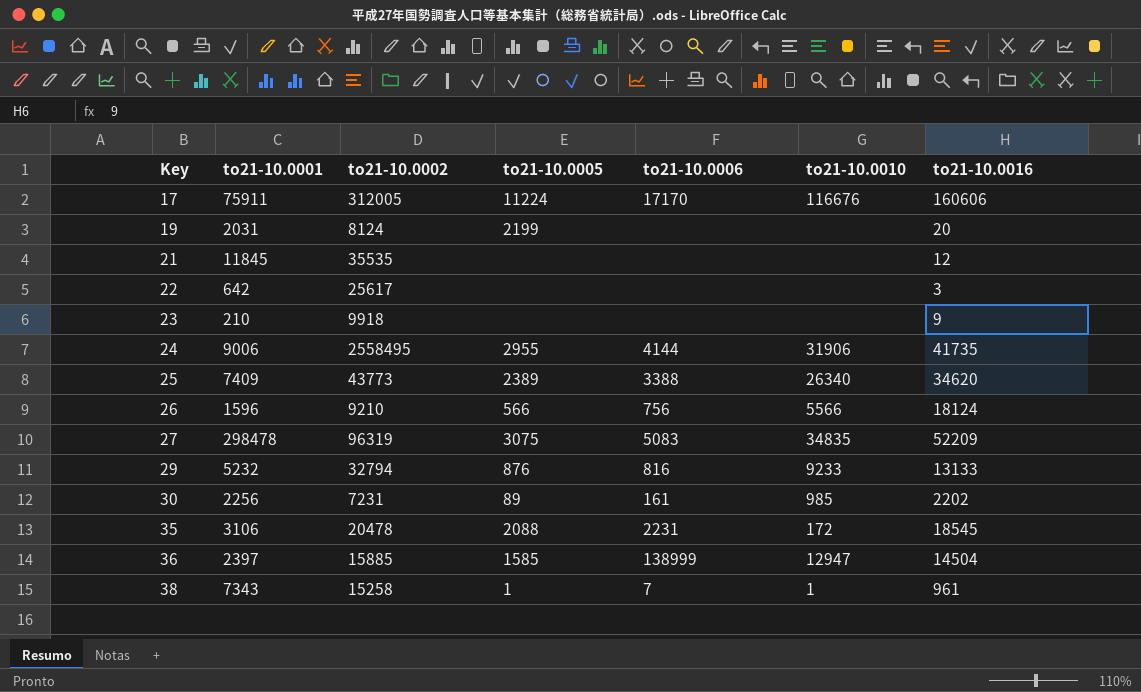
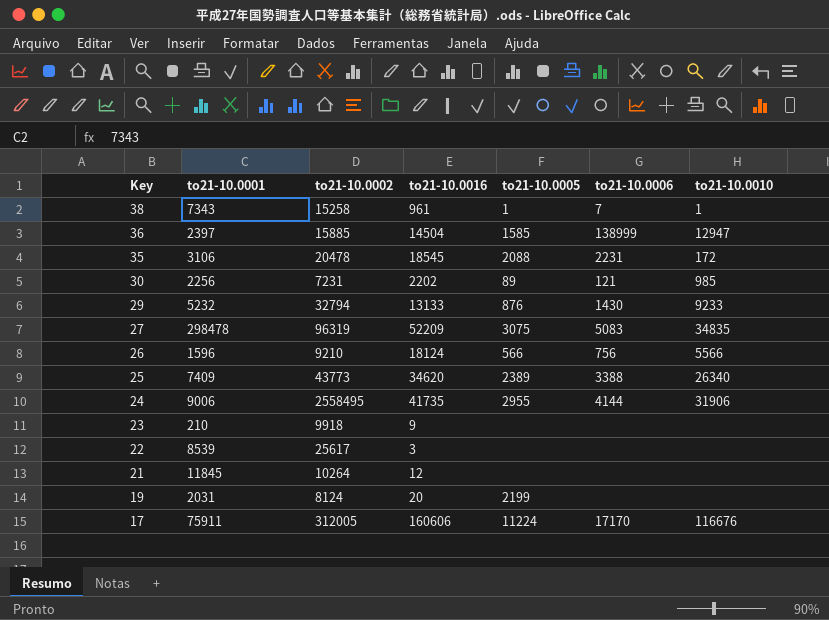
row order: Key ascending -> Key descending
column to21-10.0016 | position: 7 -> 4
30 | to21-10.0006: 161 -> 121
29 | to21-10.0006: 816 -> 1430
22 | to21-10.0001: 642 -> 8539
21 | to21-10.0002: 35535 -> 10264

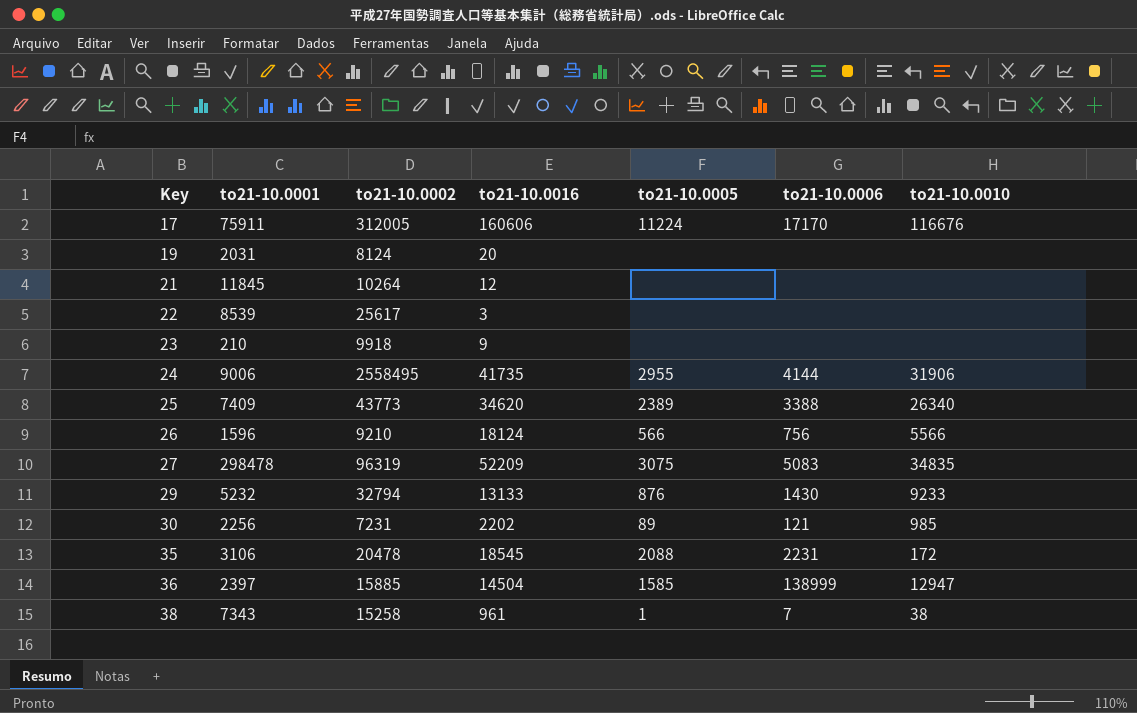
row order: Key descending -> Key ascending
19 | to21-10.0005: 2199 -> none
38 | to21-10.0010: 1 -> 38

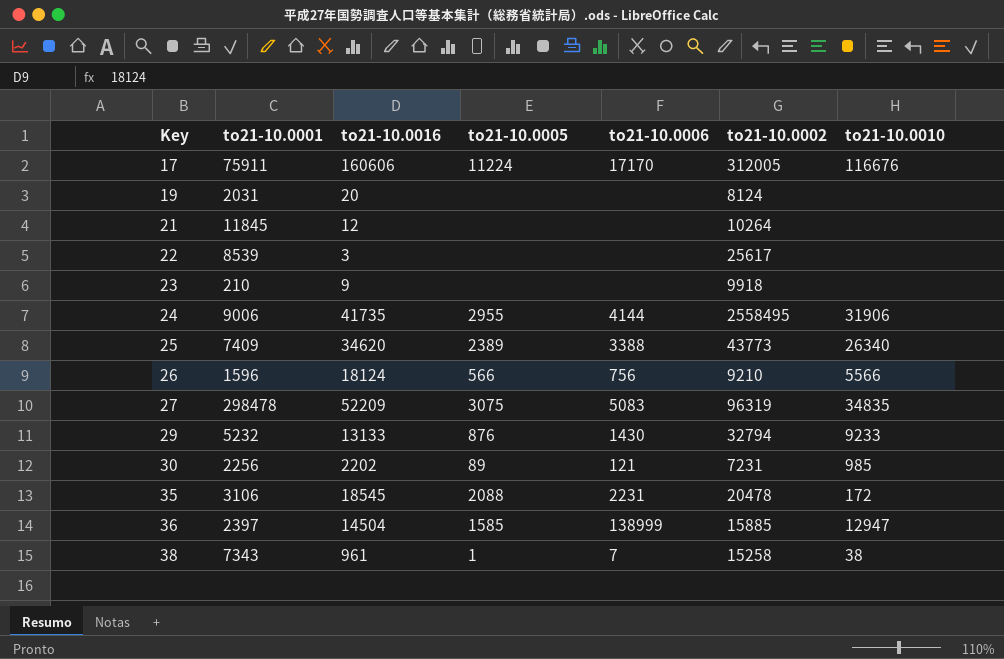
column to21-10.0002 | position: 3 -> 6

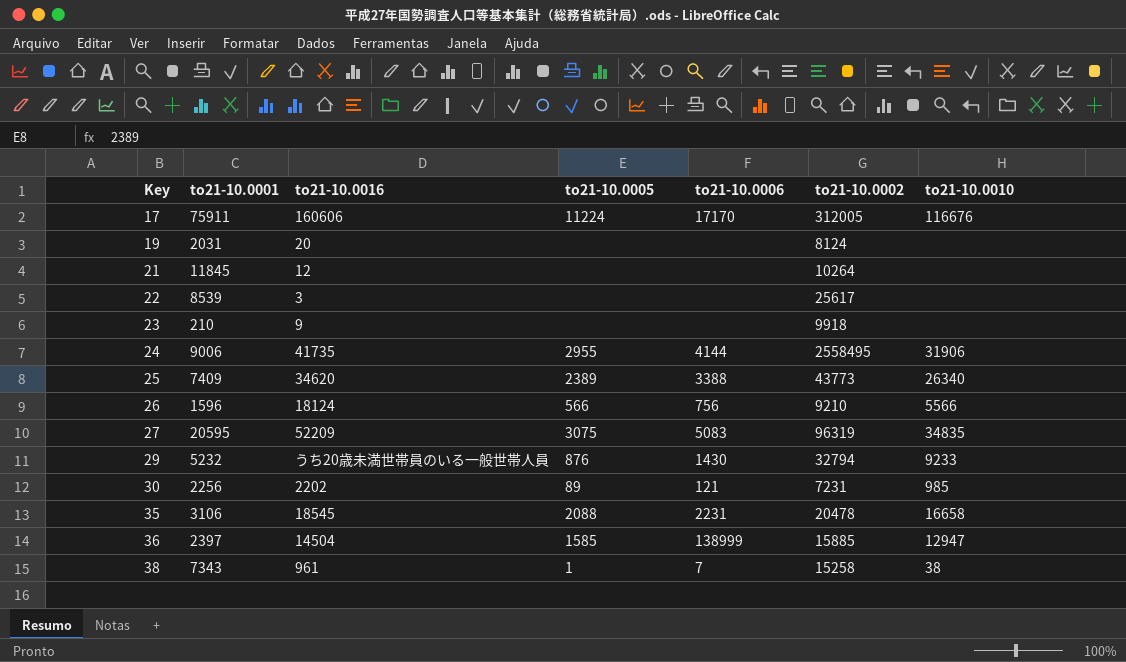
27 | to21-10.0001: 298478 -> 20595
29 | to21-10.0016: 13133 -> うち20歳未満世帯員のいる一般世帯人員
35 | to21-10.0010: 172 -> 16658

